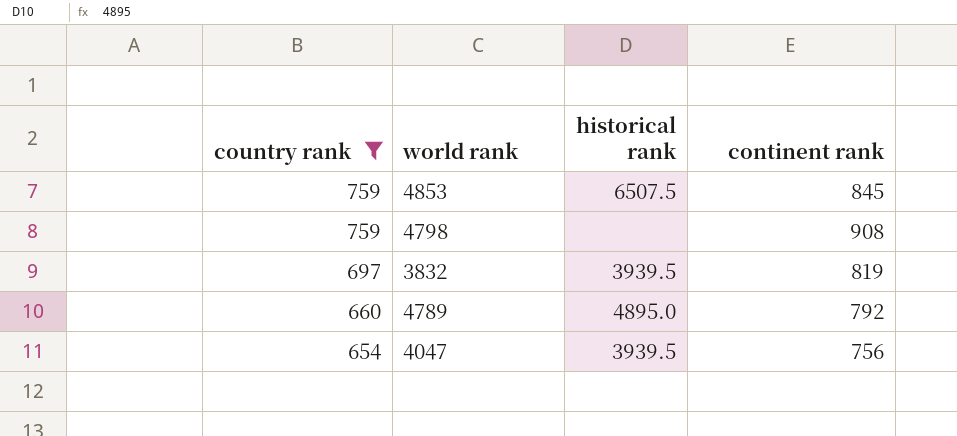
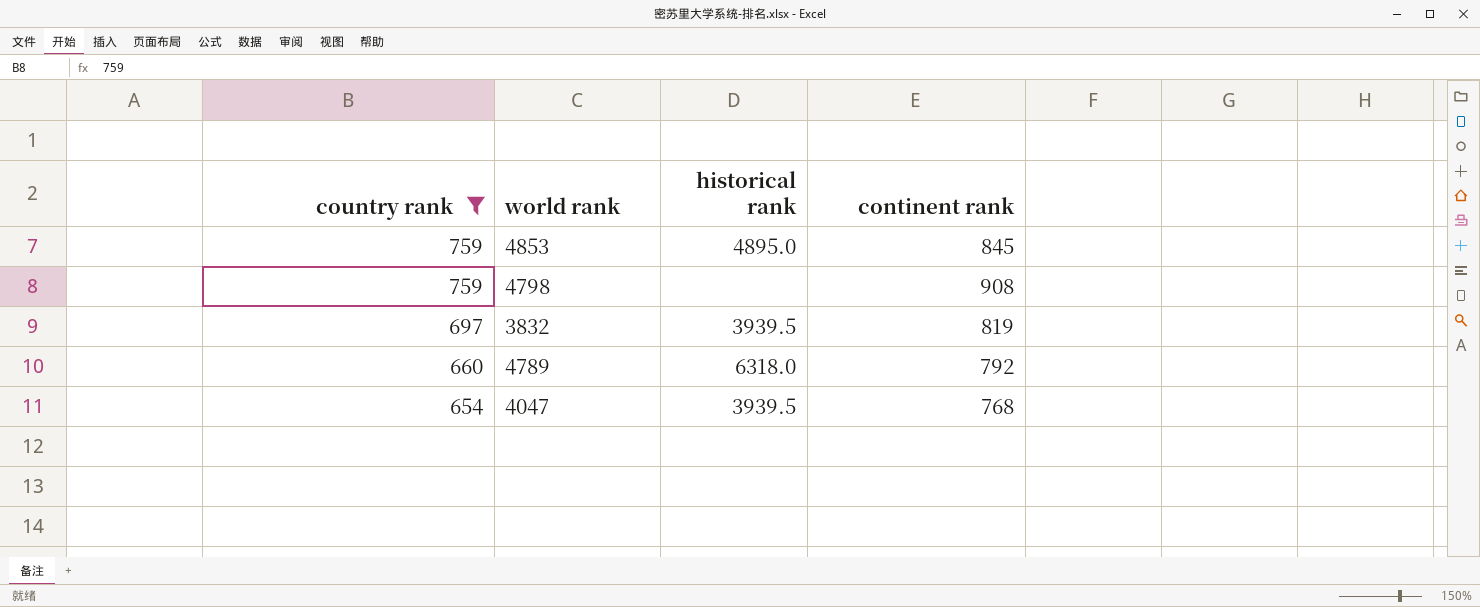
4853 | historical rank: 6507.5 -> 4895.0
4789 | historical rank: 4895.0 -> 6318.0
4047 | continent rank: 756 -> 768

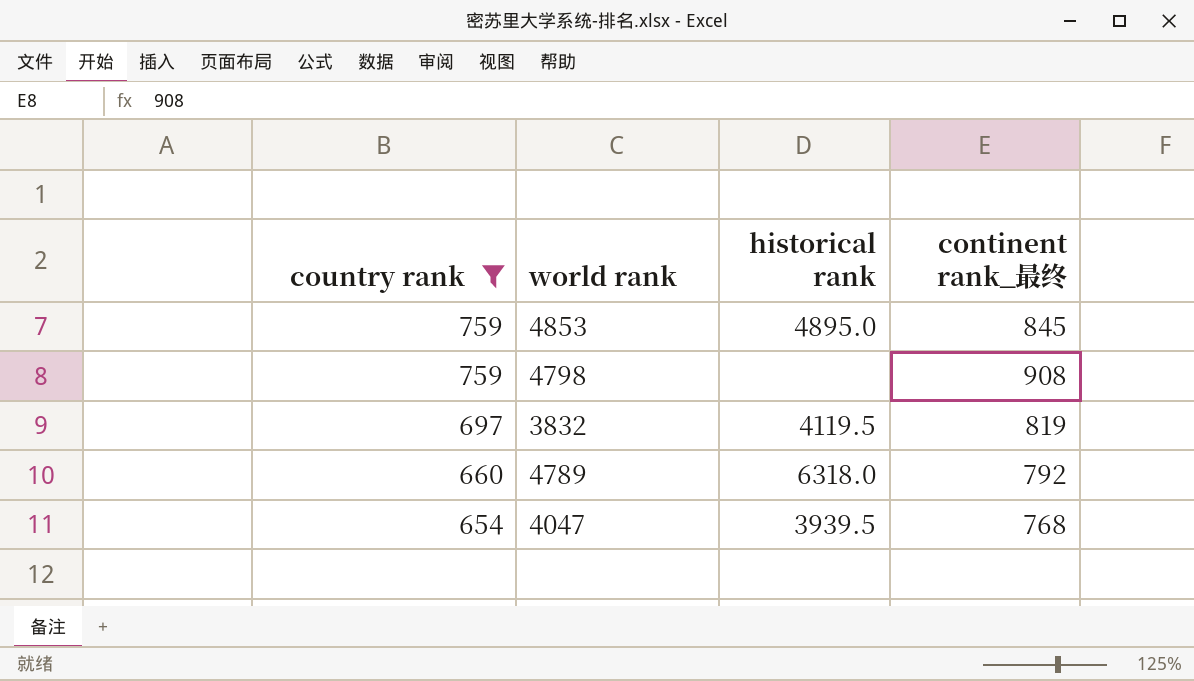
column name: continent rank -> continent rank_最终
3832 | historical rank: 3939.5 -> 4119.5

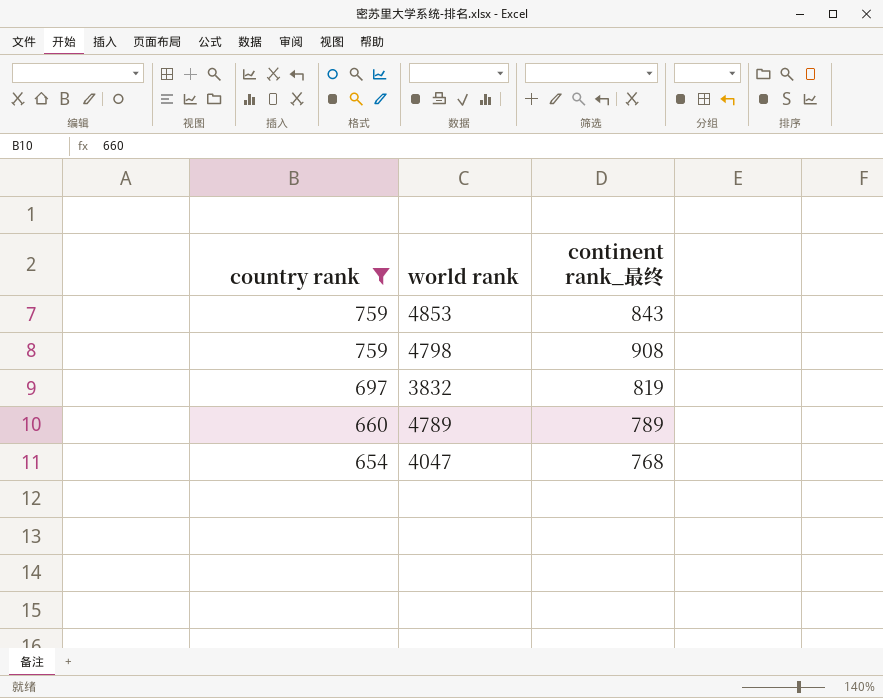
column historical rank | position: 3 -> none
4853 | continent rank_最终: 845 -> 843
4789 | continent rank_最终: 792 -> 789

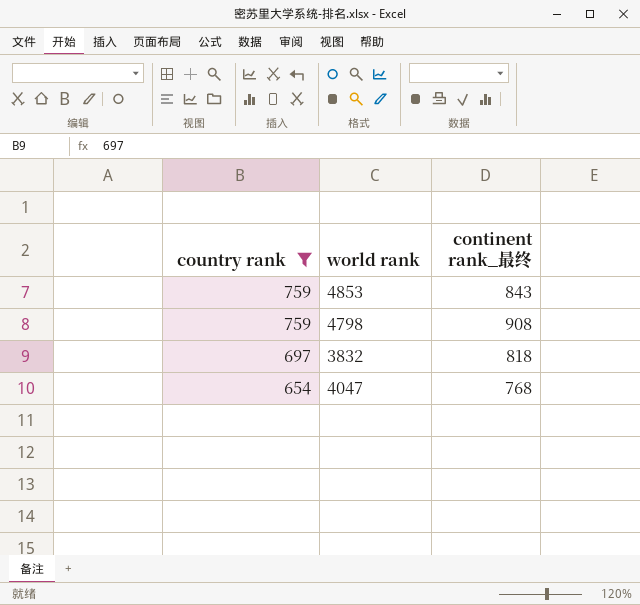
row 4789: 660 | 789 -> none
3832 | continent rank_最终: 819 -> 818

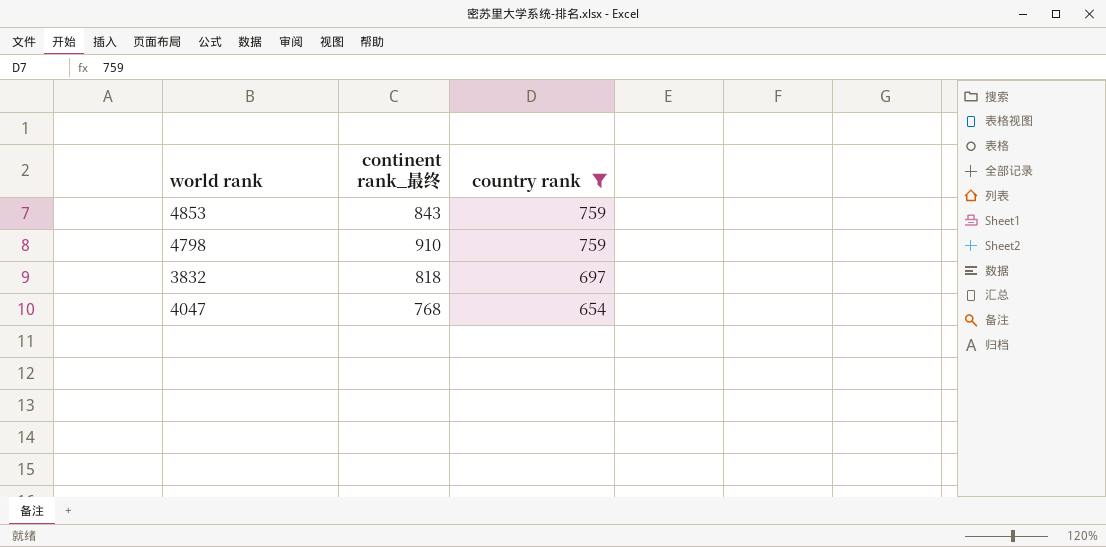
column country rank | position: 1 -> 3
4798 | continent rank_最终: 908 -> 910

